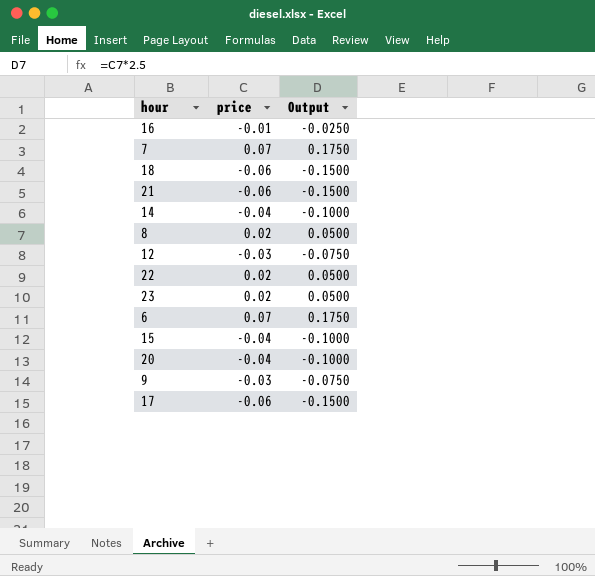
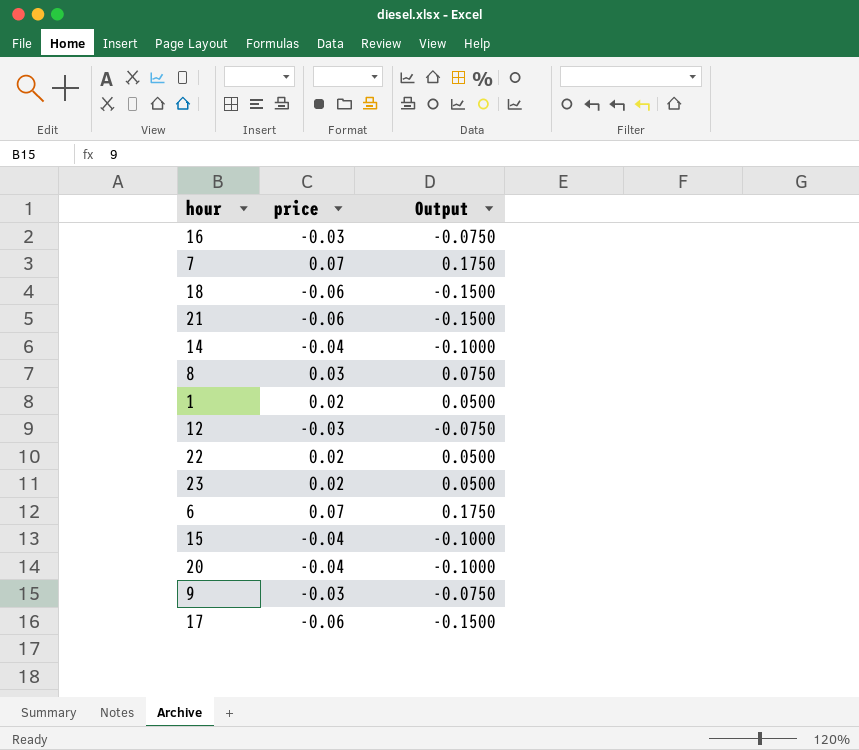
16 | price: -0.01 -> -0.03
16 | Output: -0.0250 -> -0.0750
8 | price: 0.02 -> 0.03
8 | Output: 0.0500 -> 0.0750
row 1: none -> 0.02 | 0.0500

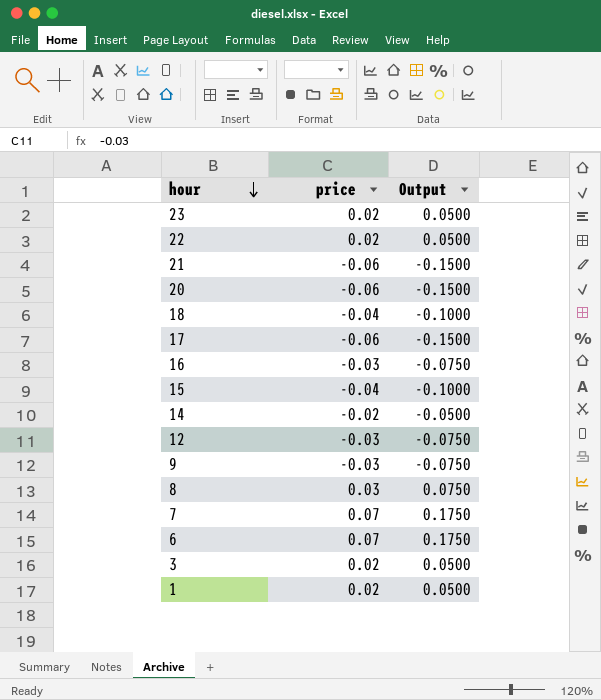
row order: none -> hour descending
20 | price: -0.04 -> -0.06
20 | Output: -0.1000 -> -0.1500
18 | price: -0.06 -> -0.04
18 | Output: -0.1500 -> -0.1000
14 | price: -0.04 -> -0.02
14 | Output: -0.1000 -> -0.0500
row 3: none -> 0.02 | 0.0500

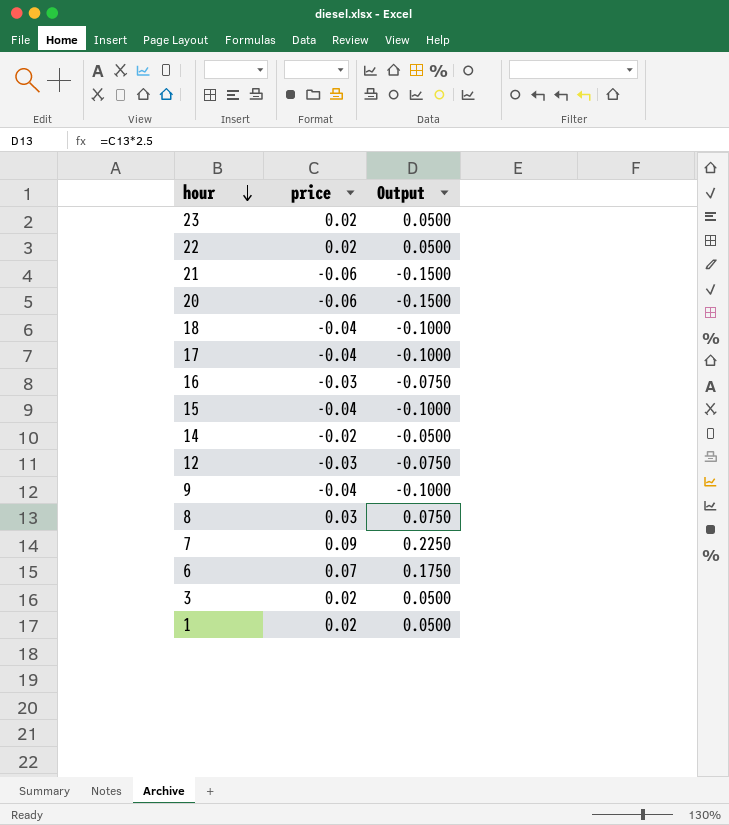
17 | price: -0.06 -> -0.04
17 | Output: -0.1500 -> -0.1000
9 | price: -0.03 -> -0.04
9 | Output: -0.0750 -> -0.1000
7 | price: 0.07 -> 0.09
7 | Output: 0.1750 -> 0.2250

